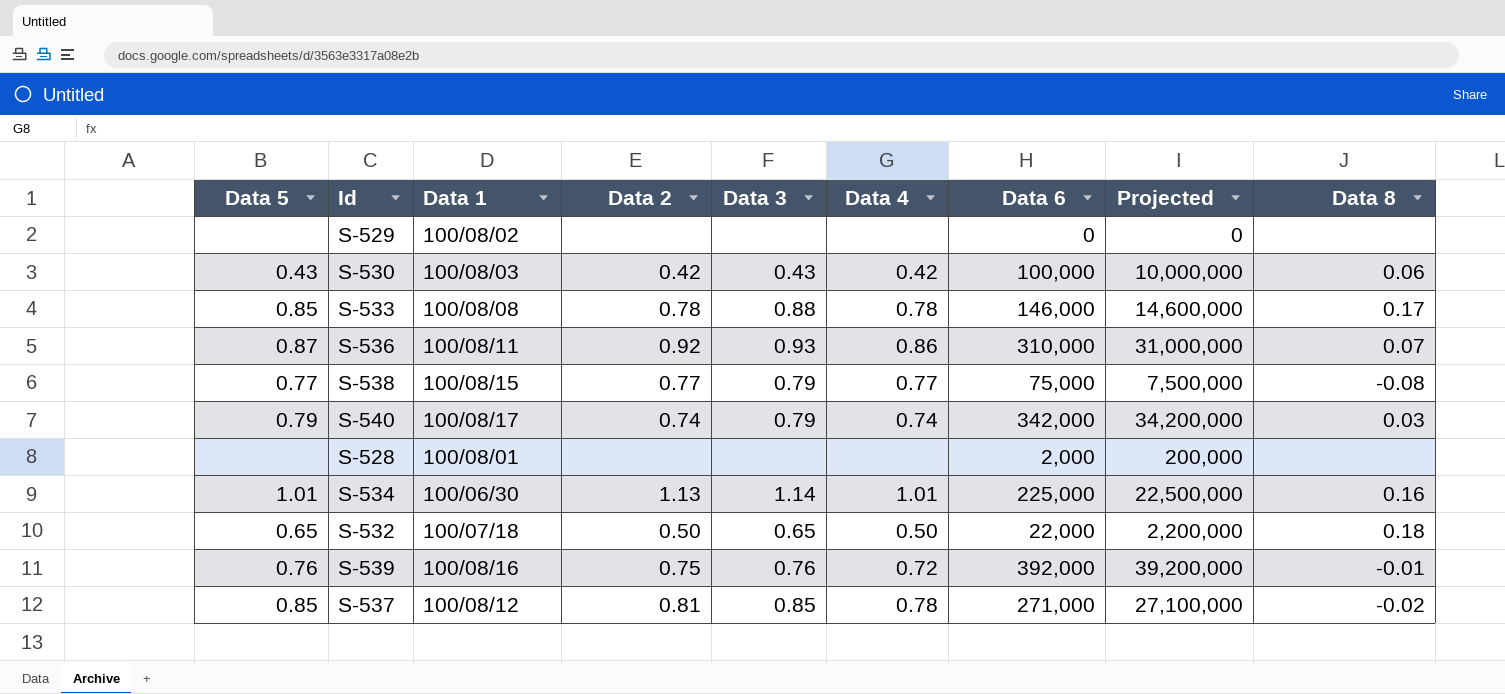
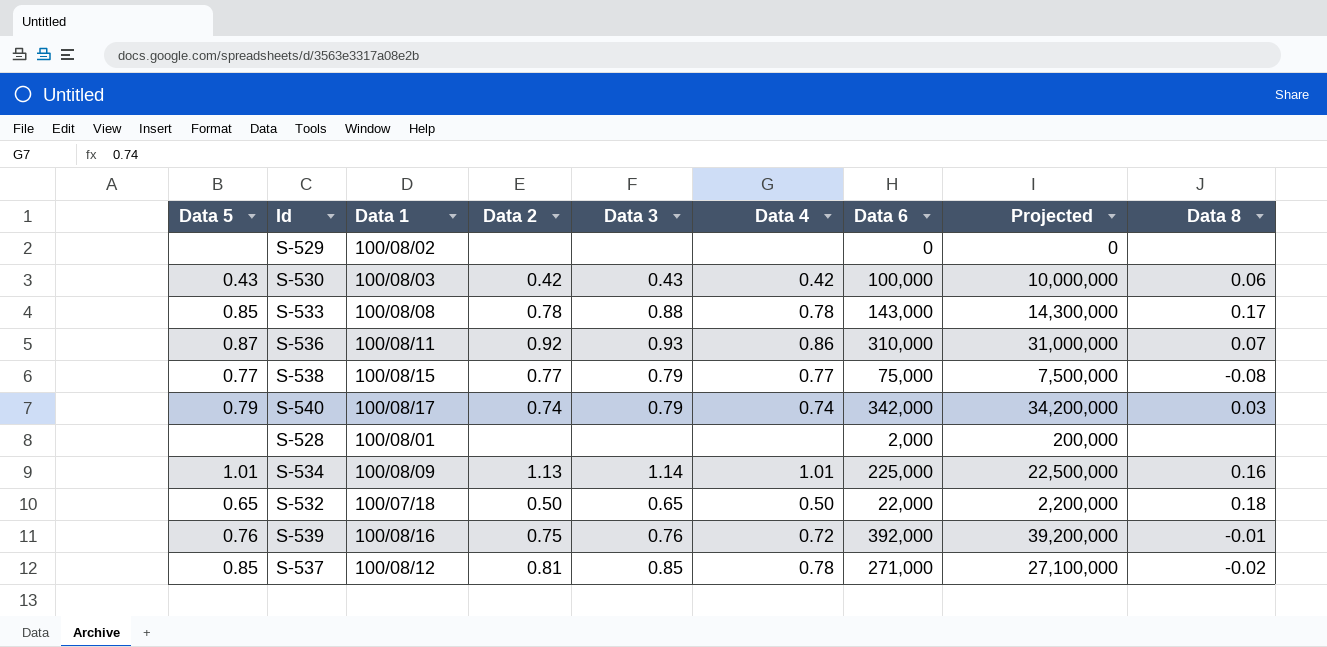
S-533 | Data 6: 146,000 -> 143,000
S-533 | Projected: 14,600,000 -> 14,300,000
S-534 | Data 1: 100/06/30 -> 100/08/09

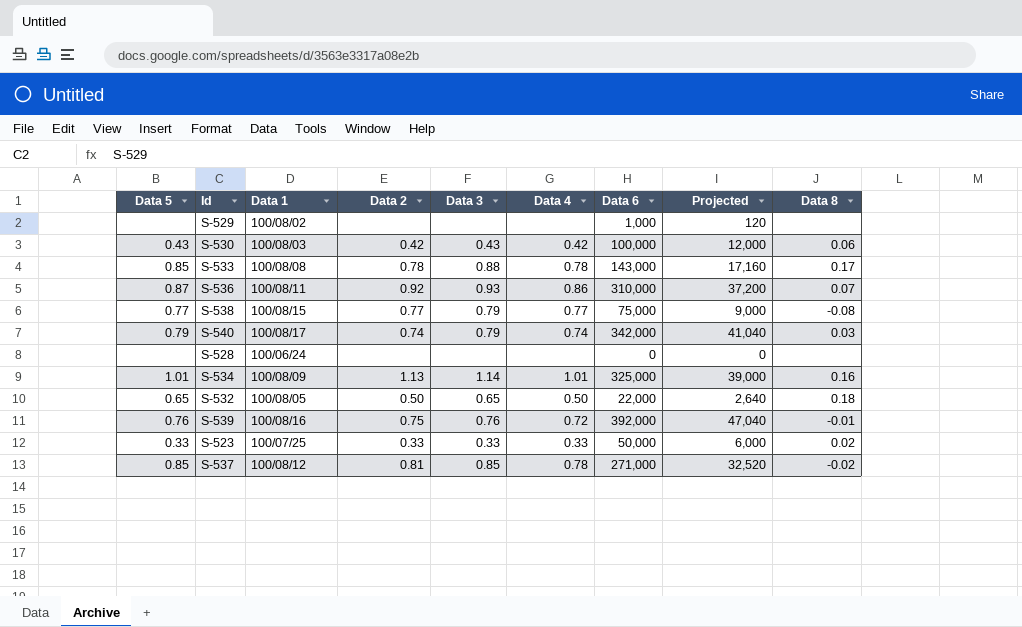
column Projected | formula: [Data 6] * 100 -> [Data 6] * 0.12
S-529 | Data 6: 0 -> 1,000
S-528 | Data 1: 100/08/01 -> 100/06/24
S-528 | Data 6: 2,000 -> 0
S-534 | Data 6: 225,000 -> 325,000
S-532 | Data 1: 100/07/18 -> 100/08/05
row S-523: none -> 0.33 | 100/07/25 | 0.33 | 0.33 | 0.33 | 50,000 | 6,000 | 0.02

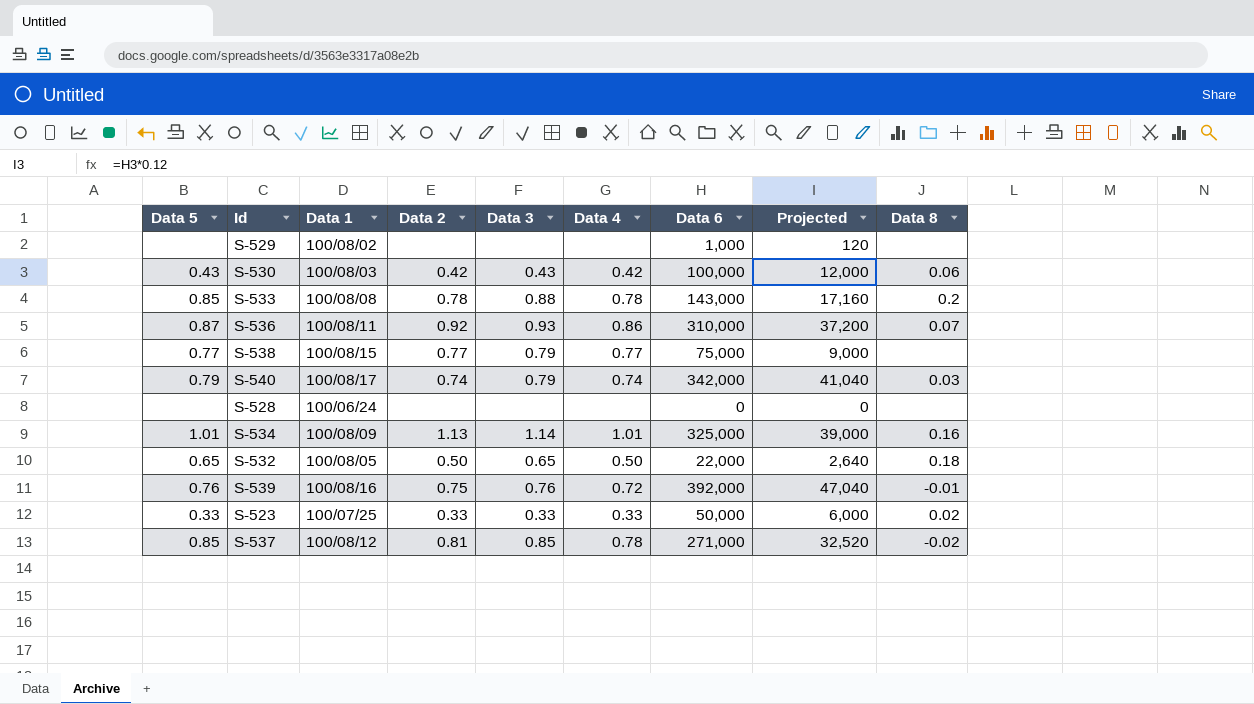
S-533 | Data 8: 0.17 -> 0.2
S-538 | Data 8: -0.08 -> none

